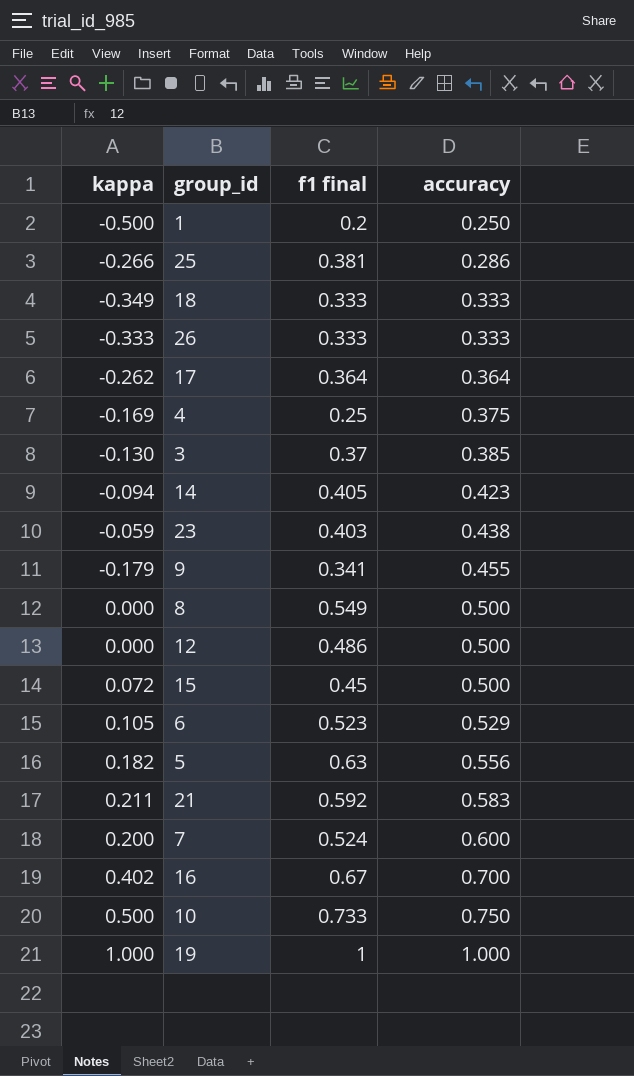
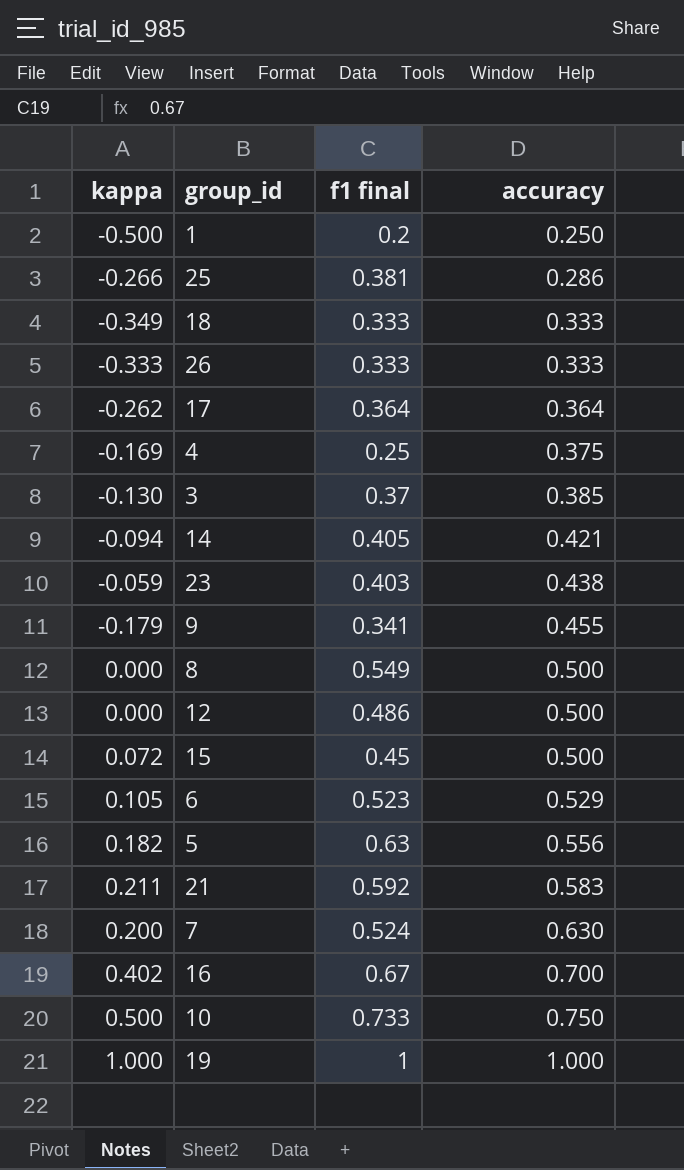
14 | accuracy: 0.423 -> 0.421
7 | accuracy: 0.600 -> 0.630

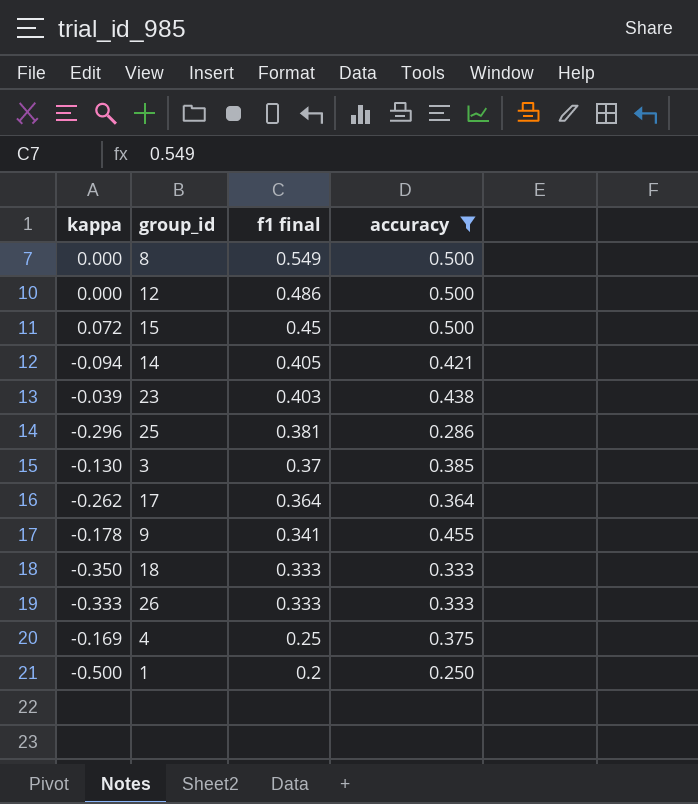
filter: none -> accuracy <= 0.500
row order: accuracy ascending -> f1 final descending
23 | kappa: -0.059 -> -0.039
25 | kappa: -0.266 -> -0.296
9 | kappa: -0.179 -> -0.178
18 | kappa: -0.349 -> -0.350

